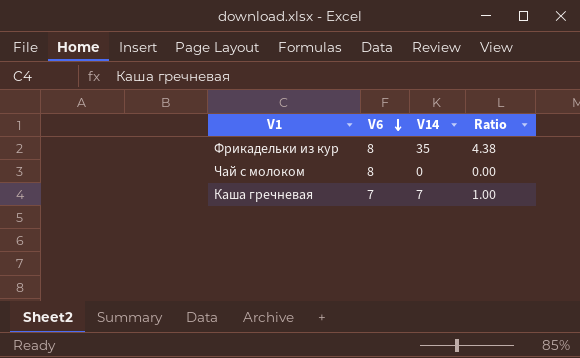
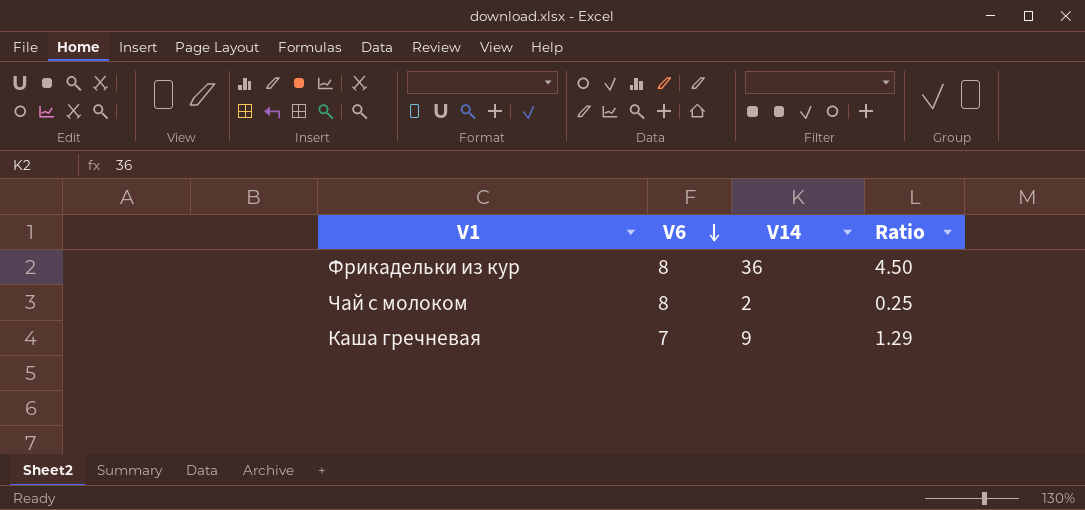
Фрикадельки из кур | V14: 35 -> 36
Фрикадельки из кур | Ratio: 4.38 -> 4.50
Чай с молоком | V14: 0 -> 2
Чай с молоком | Ratio: 0.00 -> 0.25
Каша гречневая | V14: 7 -> 9
Каша гречневая | Ratio: 1.00 -> 1.29

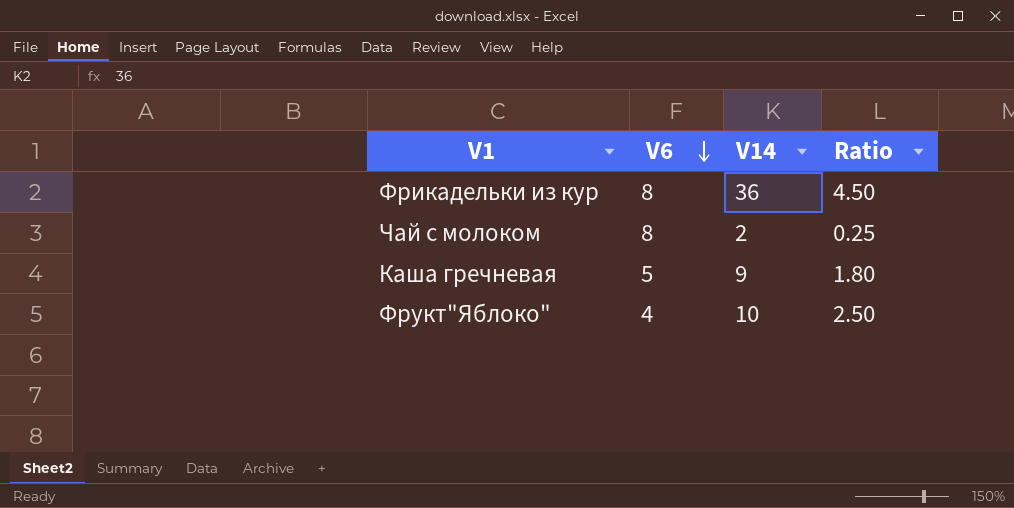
Каша гречневая | V6: 7 -> 5
Каша гречневая | Ratio: 1.29 -> 1.80
row Фрукт"Яблоко": none -> 4 | 10 | 2.50

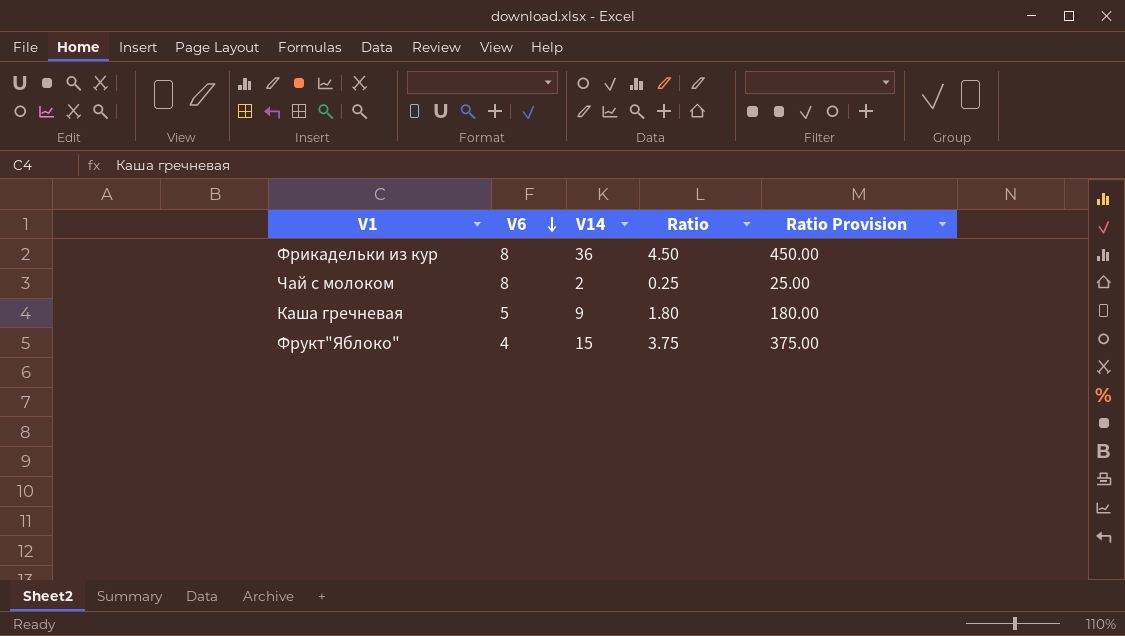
column Ratio Provision | formula: none -> [Ratio] * 100
Фрукт"Яблоко" | V14: 10 -> 15
Фрукт"Яблоко" | Ratio: 2.50 -> 3.75

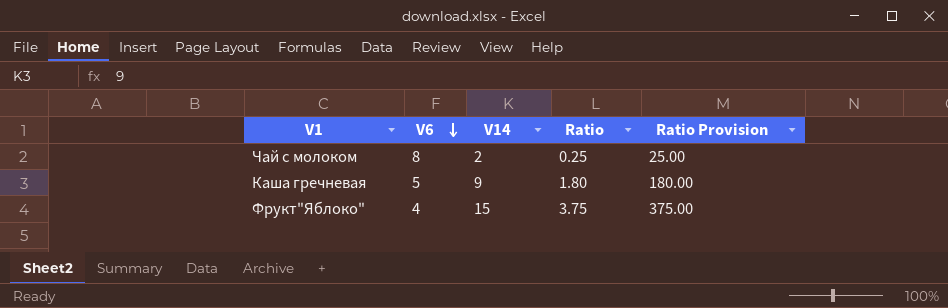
row Фрикадельки из кур: 8 | 36 | 4.50 | 450.00 -> none

